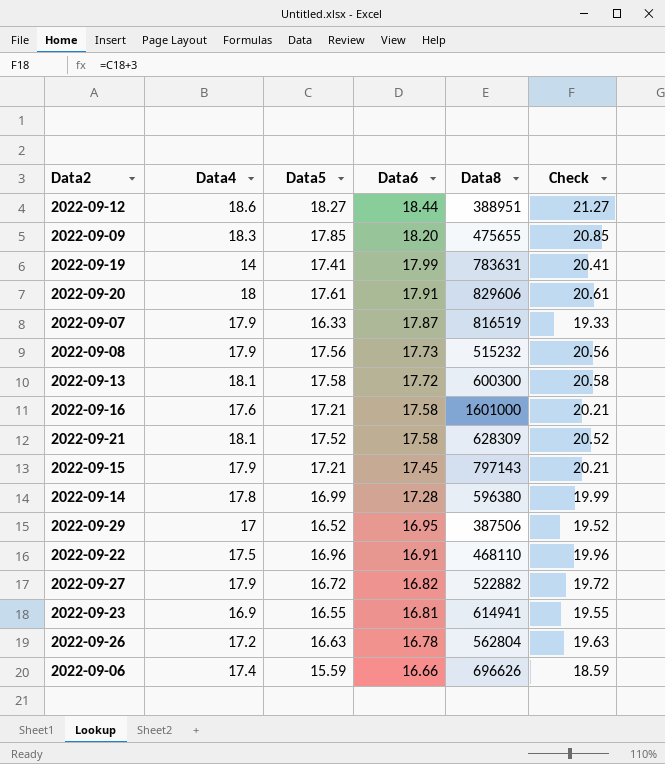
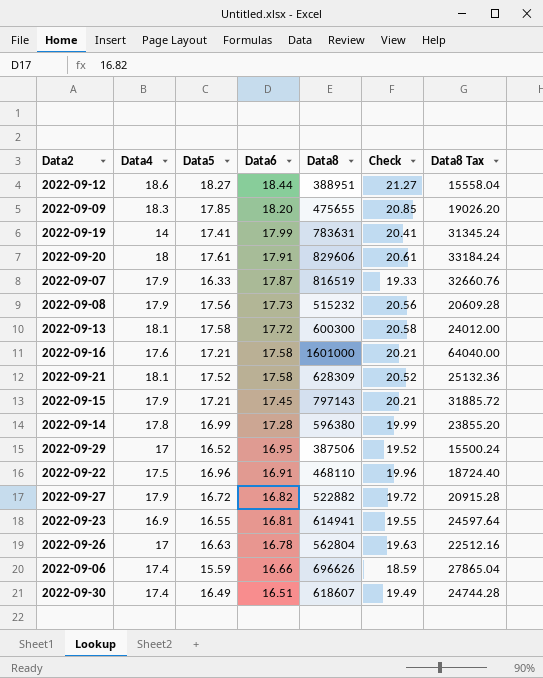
column Data8 Tax | formula: none -> [Data8] * 0.04
2022-09-26 | Data4: 17.2 -> 17
row 2022-09-30: none -> 17.4 | 16.49 | 16.51 | 618607 | 19.49 | 24744.28

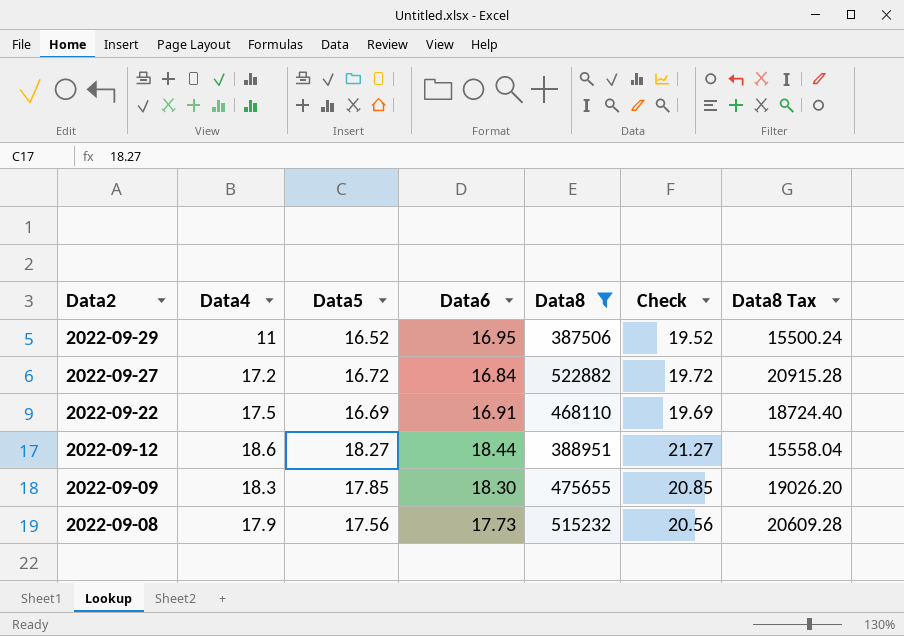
filter: none -> Data8 <= 522882
row order: Data6 descending -> Data2 descending
2022-09-29 | Data4: 17 -> 11
2022-09-27 | Data4: 17.9 -> 17.2
2022-09-27 | Data6: 16.82 -> 16.84
2022-09-22 | Data5: 16.96 -> 16.69
2022-09-22 | Check: 19.96 -> 19.69
2022-09-09 | Data6: 18.20 -> 18.30

